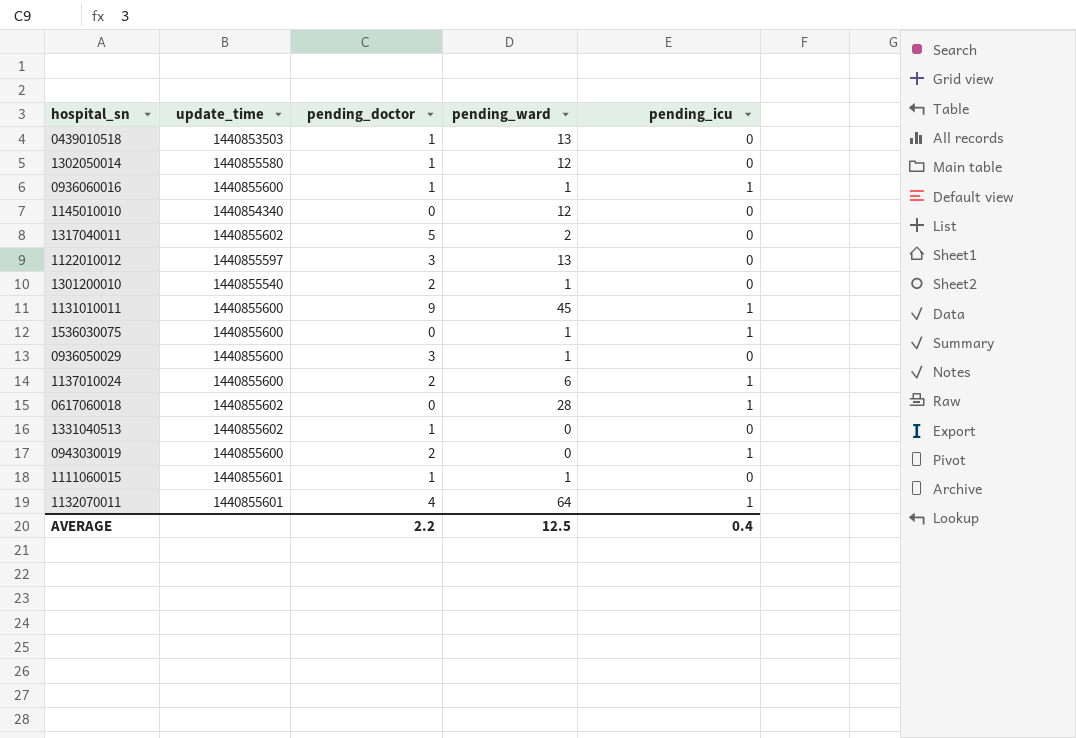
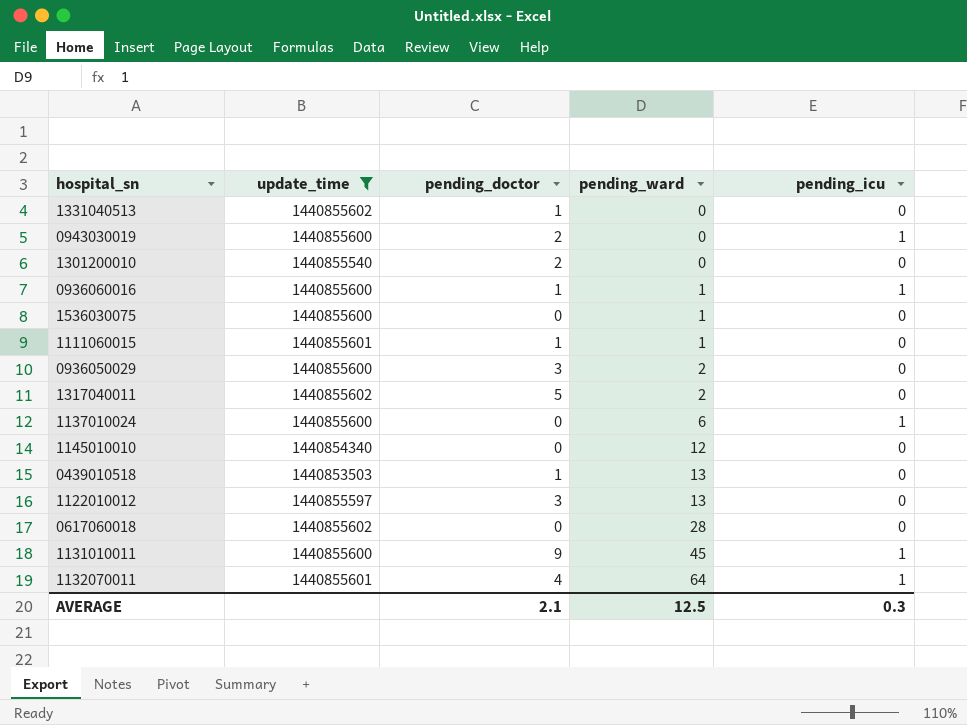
filter: none -> update_time != 1440855580
row order: none -> pending_ward ascending
1301200010 | pending_ward: 1 -> 0
1536030075 | pending_icu: 1 -> 0
0936050029 | pending_ward: 1 -> 2
1137010024 | pending_doctor: 2 -> 0
0617060018 | pending_icu: 1 -> 0
AVERAGE | pending_doctor: 2.2 -> 2.1
AVERAGE | pending_icu: 0.4 -> 0.3

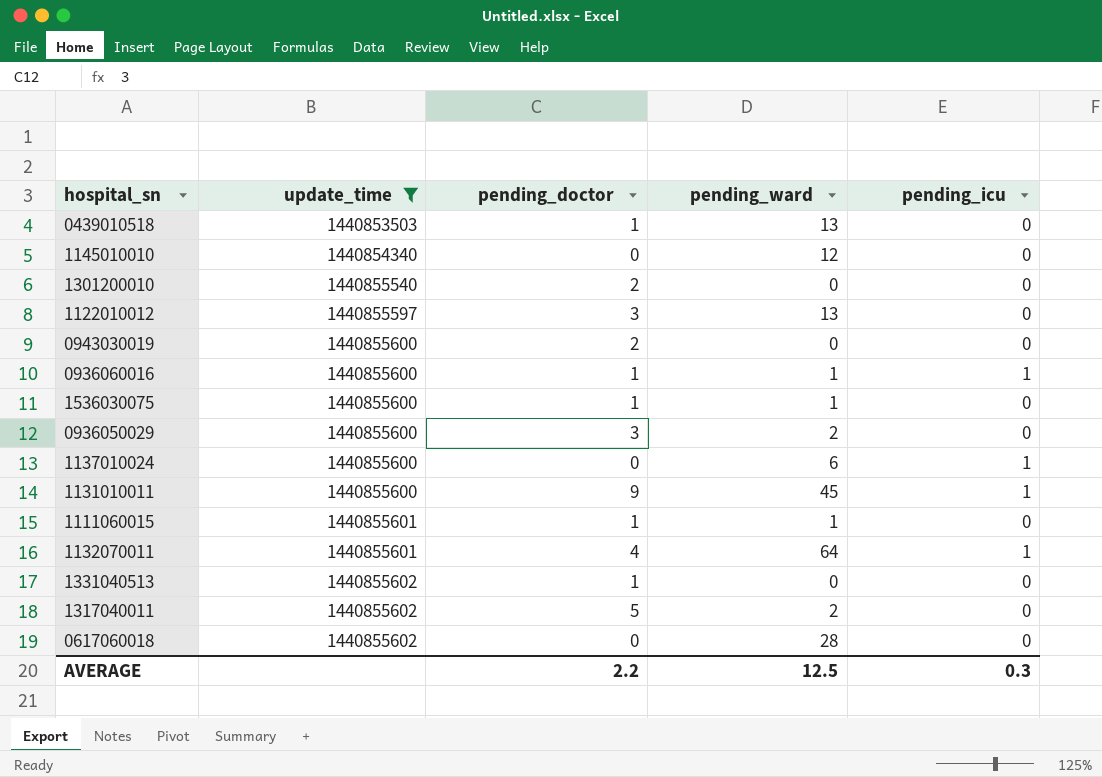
row order: pending_ward ascending -> update_time ascending
0943030019 | pending_icu: 1 -> 0
1536030075 | pending_doctor: 0 -> 1
AVERAGE | pending_doctor: 2.1 -> 2.2

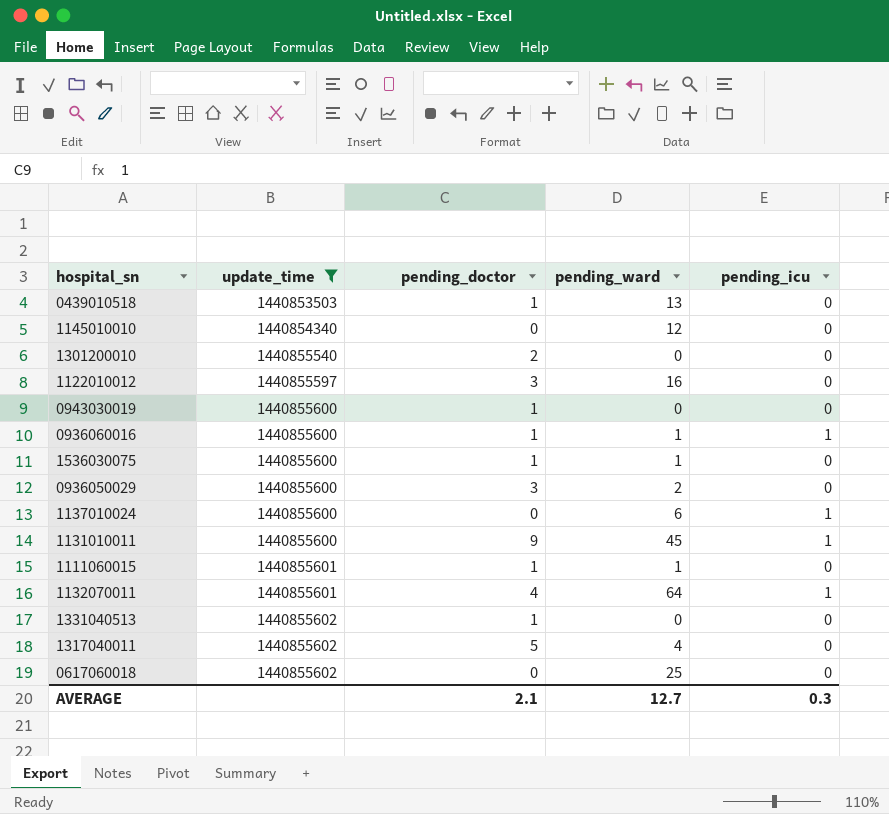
1122010012 | pending_ward: 13 -> 16
0943030019 | pending_doctor: 2 -> 1
1317040011 | pending_ward: 2 -> 4
0617060018 | pending_ward: 28 -> 25
AVERAGE | pending_doctor: 2.2 -> 2.1
AVERAGE | pending_ward: 12.5 -> 12.7

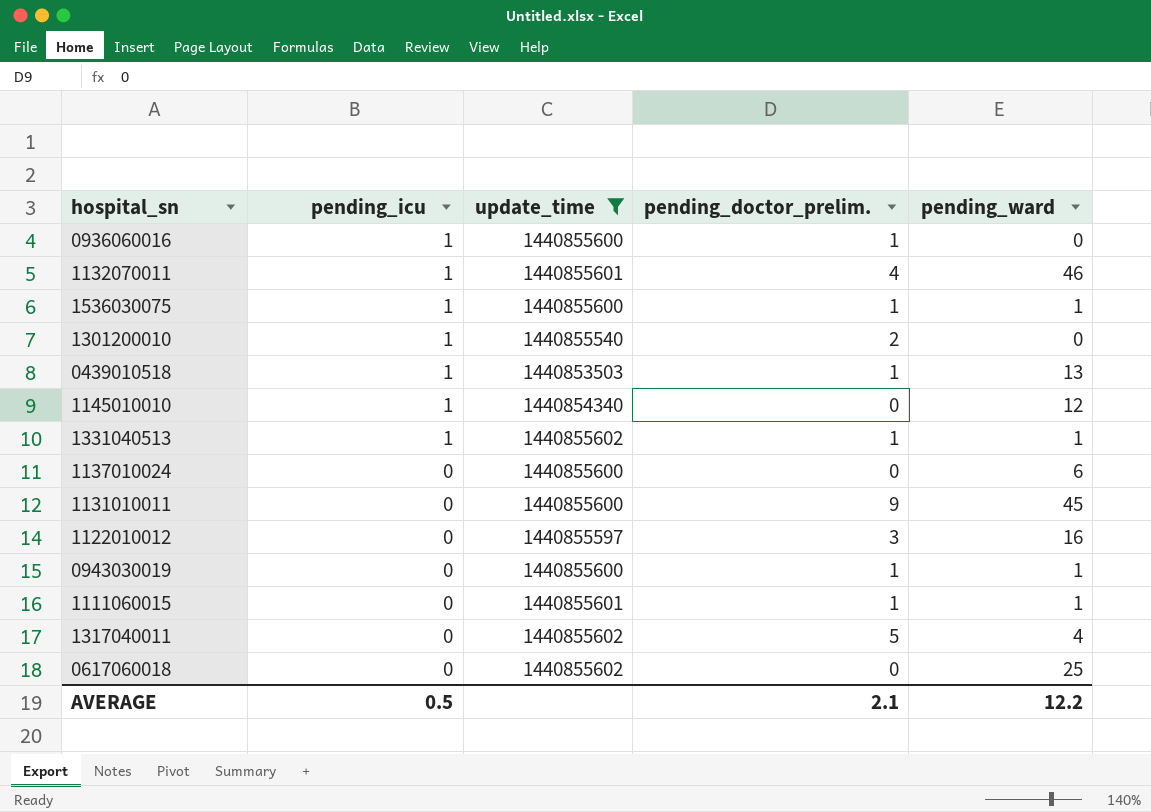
row order: update_time ascending -> pending_icu descending
column pending_icu | position: 5 -> 2
column name: pending_doctor -> pending_doctor_prelim.
row 0936050029: 1440855600 | 3 | 2 | 0 -> none
0936060016 | pending_ward: 1 -> 0
1132070011 | pending_ward: 64 -> 46
1536030075 | pending_icu: 0 -> 1
1301200010 | pending_icu: 0 -> 1
0439010518 | pending_icu: 0 -> 1
1145010010 | pending_icu: 0 -> 1
1331040513 | pending_icu: 0 -> 1
1331040513 | pending_ward: 0 -> 1
1137010024 | pending_icu: 1 -> 0
1131010011 | pending_icu: 1 -> 0
0943030019 | pending_ward: 0 -> 1
AVERAGE | pending_icu: 0.3 -> 0.5
AVERAGE | pending_ward: 12.7 -> 12.2

